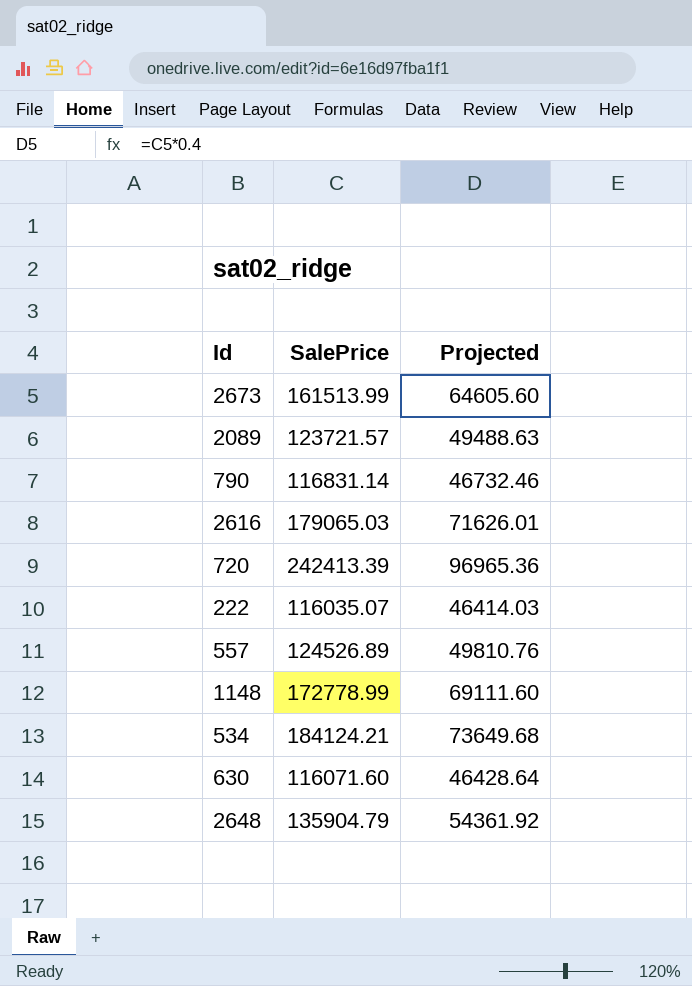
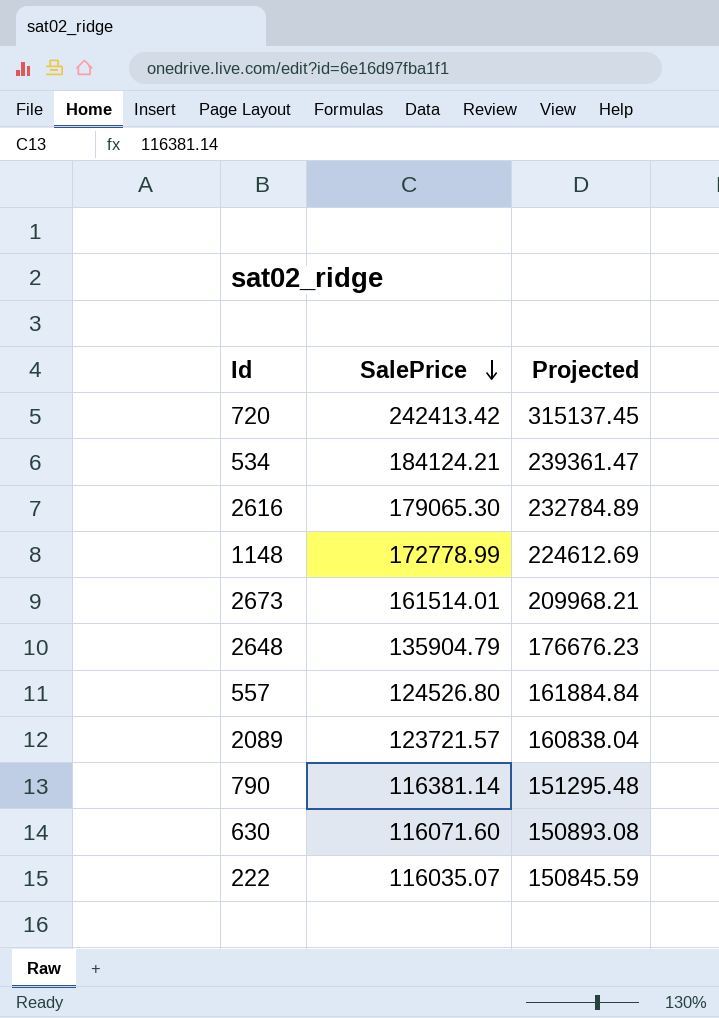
row order: none -> SalePrice descending
column Projected | formula: [SalePrice] * 0.4 -> [SalePrice] * 1.3
720 | SalePrice: 242413.39 -> 242413.42
2616 | SalePrice: 179065.03 -> 179065.30
2673 | SalePrice: 161513.99 -> 161514.01
557 | SalePrice: 124526.89 -> 124526.80
790 | SalePrice: 116831.14 -> 116381.14

